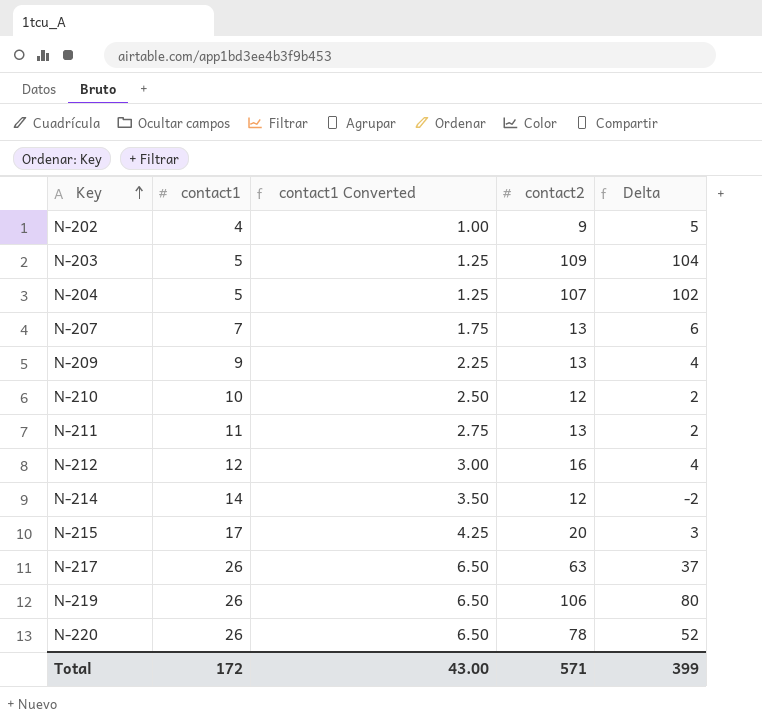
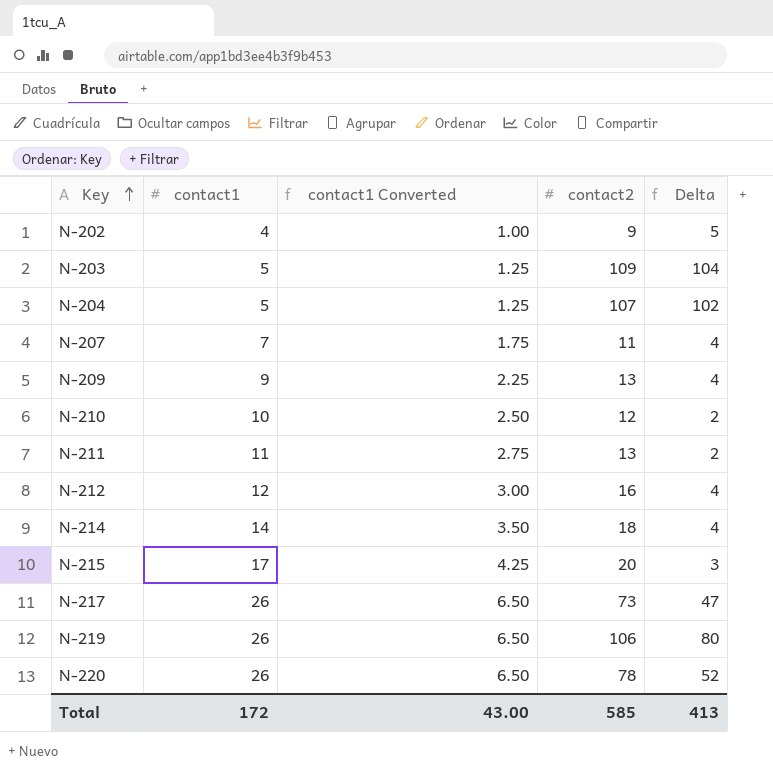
N-207 | contact2: 13 -> 11
N-207 | Delta: 6 -> 4
N-214 | contact2: 12 -> 18
N-214 | Delta: -2 -> 4
N-217 | contact2: 63 -> 73
N-217 | Delta: 37 -> 47
Total | contact2: 571 -> 585
Total | Delta: 399 -> 413

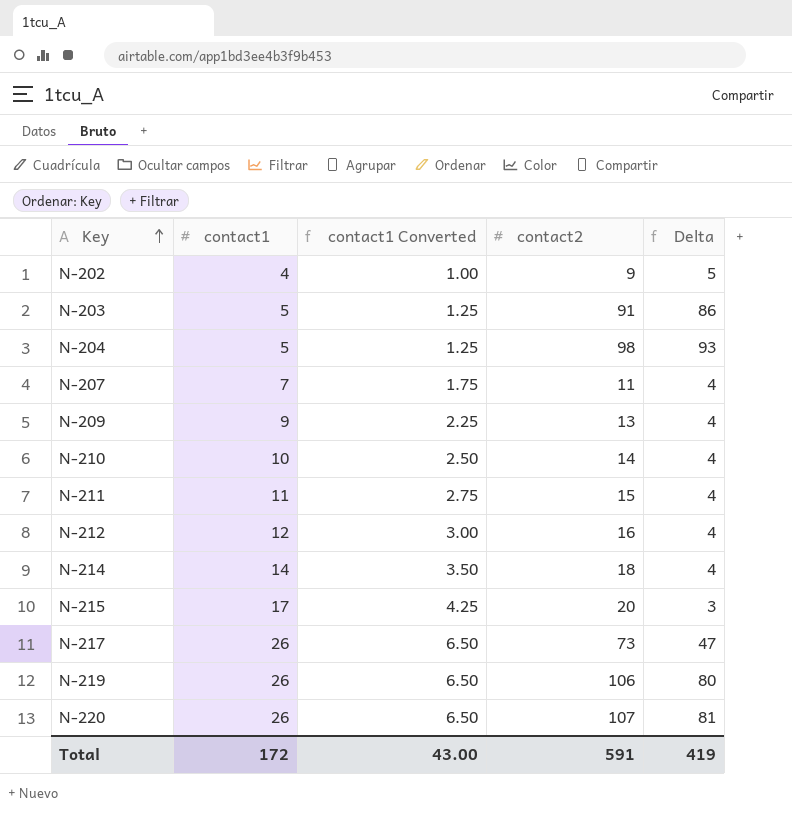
N-203 | contact2: 109 -> 91
N-203 | Delta: 104 -> 86
N-204 | contact2: 107 -> 98
N-204 | Delta: 102 -> 93
N-210 | contact2: 12 -> 14
N-210 | Delta: 2 -> 4
N-211 | contact2: 13 -> 15
N-211 | Delta: 2 -> 4
N-220 | contact2: 78 -> 107
N-220 | Delta: 52 -> 81
Total | contact2: 585 -> 591
Total | Delta: 413 -> 419

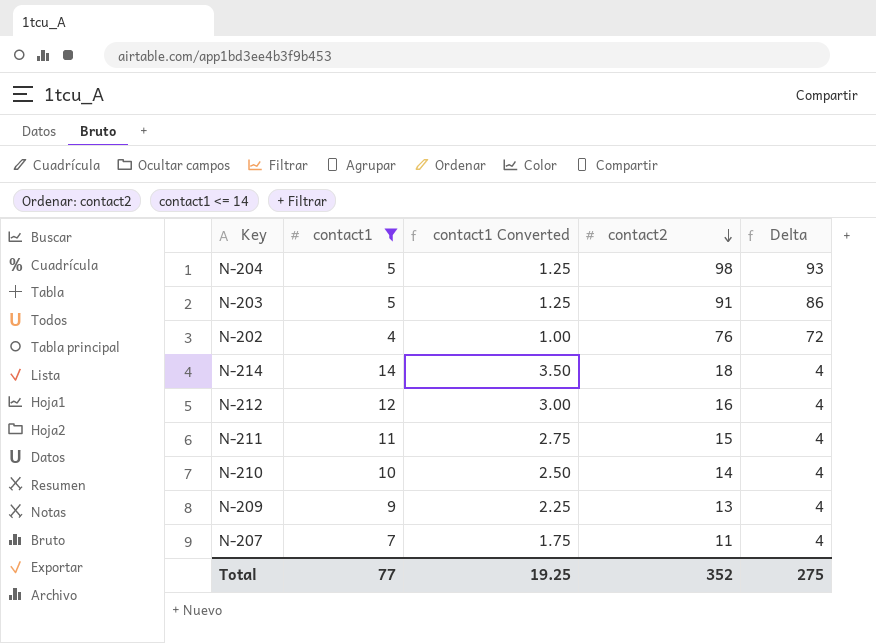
filter: none -> contact1 <= 14
row order: Key ascending -> contact2 descending
N-202 | contact2: 9 -> 76
N-202 | Delta: 5 -> 72
Total | contact1: 172 -> 77
Total | contact1 Converted: 43.00 -> 19.25
Total | contact2: 591 -> 352
Total | Delta: 419 -> 275

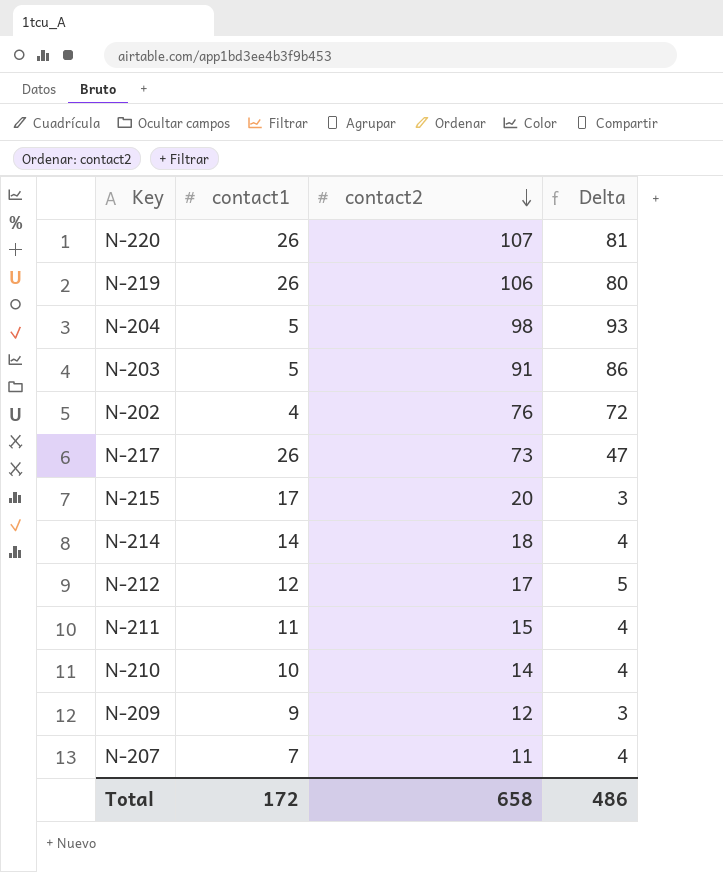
filter: contact1 <= 14 -> none
column contact1 Converted | formula: [contact1] * 0.25 -> none
N-212 | contact2: 16 -> 17
N-212 | Delta: 4 -> 5
N-209 | contact2: 13 -> 12
N-209 | Delta: 4 -> 3
Total | contact1: 77 -> 172
Total | contact2: 352 -> 658
Total | Delta: 275 -> 486

